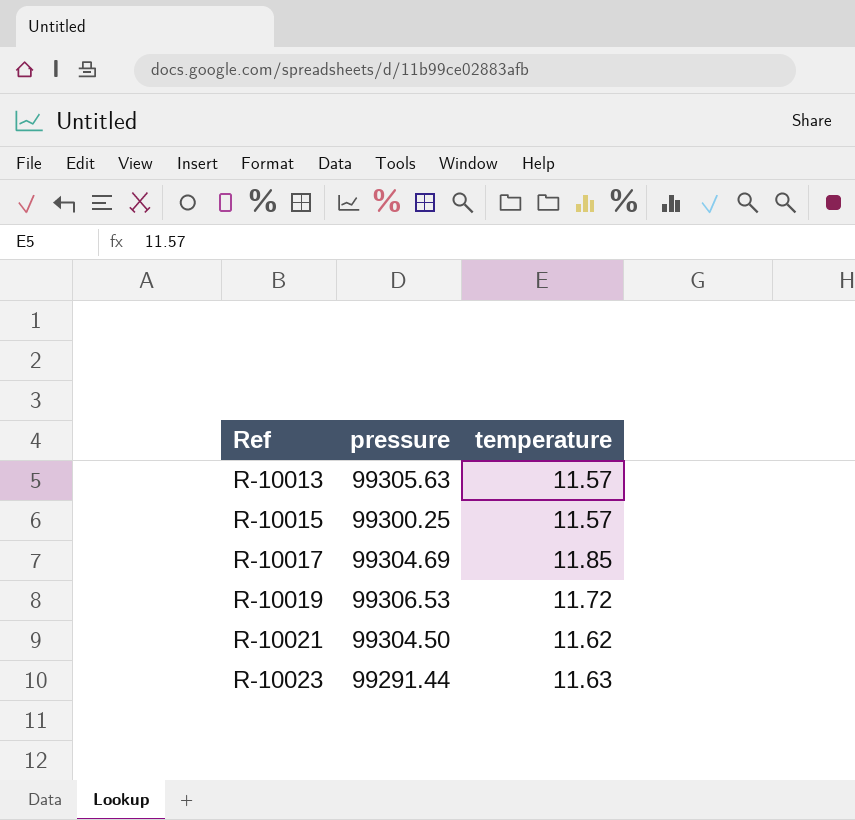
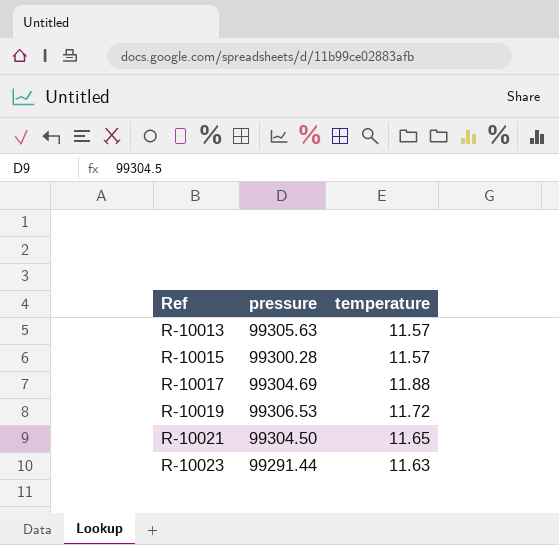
R-10015 | pressure: 99300.25 -> 99300.28
R-10017 | temperature: 11.85 -> 11.88
R-10021 | temperature: 11.62 -> 11.65

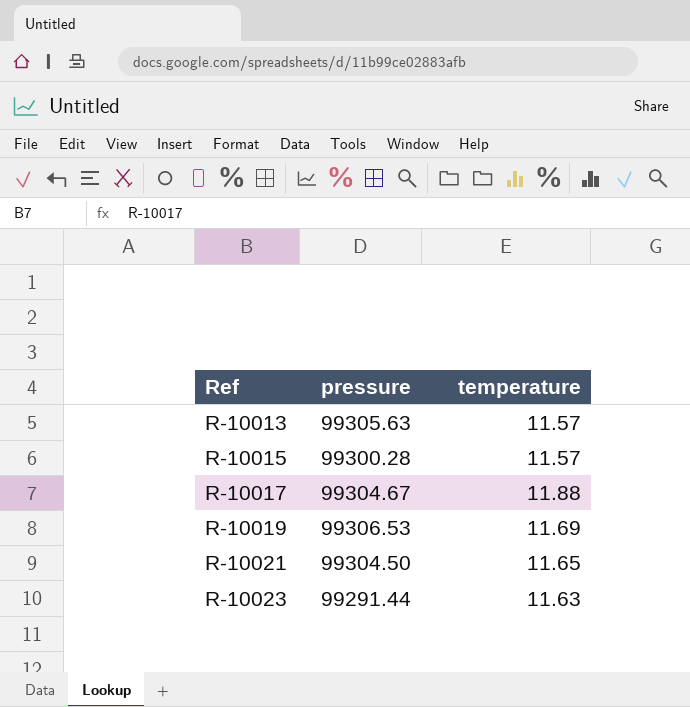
R-10017 | pressure: 99304.69 -> 99304.67
R-10019 | temperature: 11.72 -> 11.69

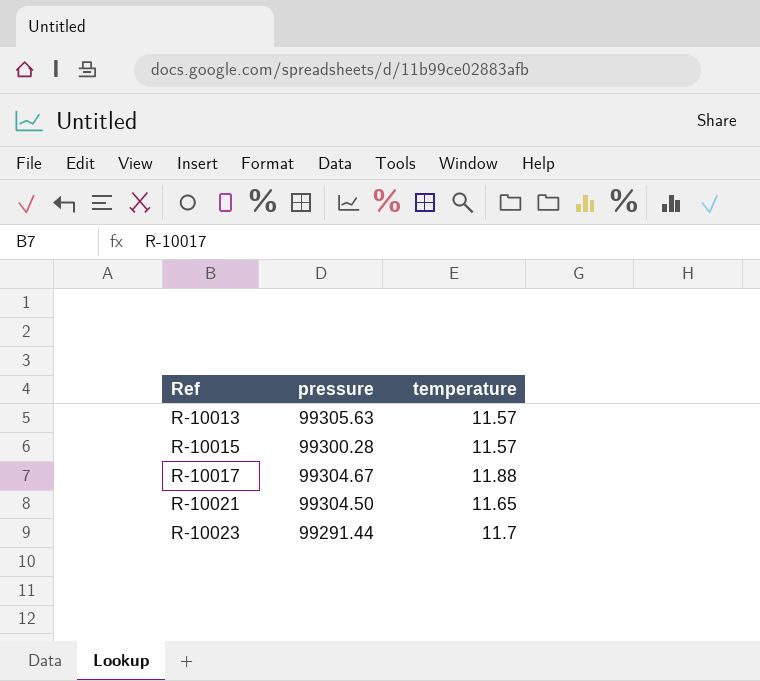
row R-10019: 99306.53 | 11.69 -> none
R-10023 | temperature: 11.63 -> 11.7

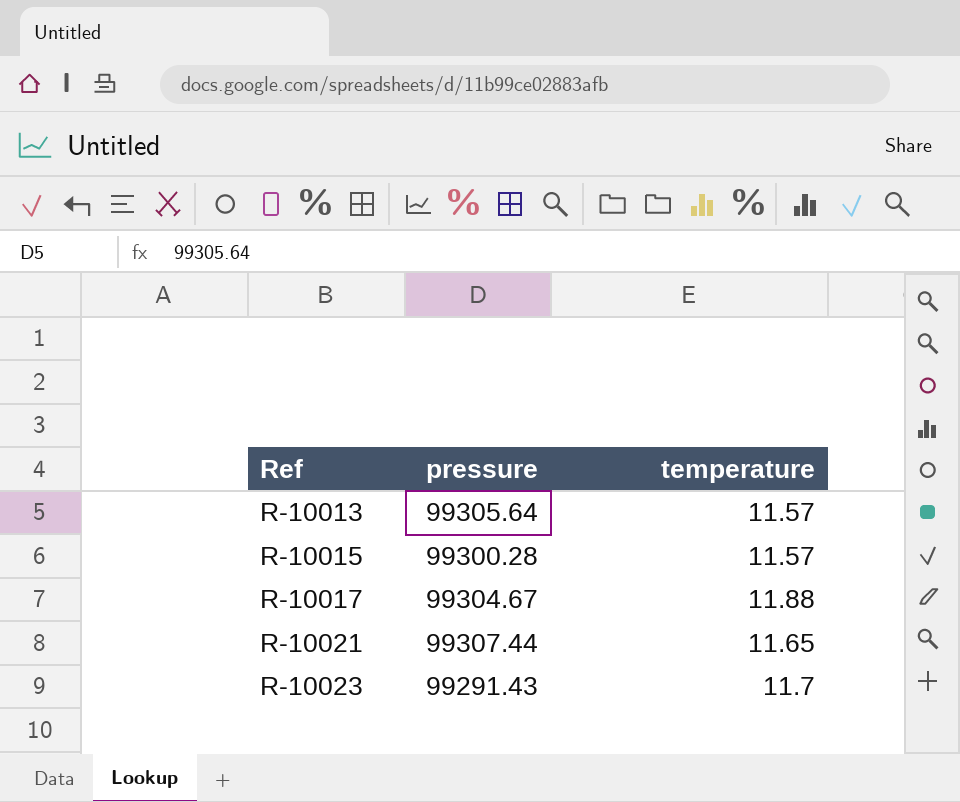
R-10013 | pressure: 99305.63 -> 99305.64
R-10021 | pressure: 99304.50 -> 99307.44
R-10023 | pressure: 99291.44 -> 99291.43

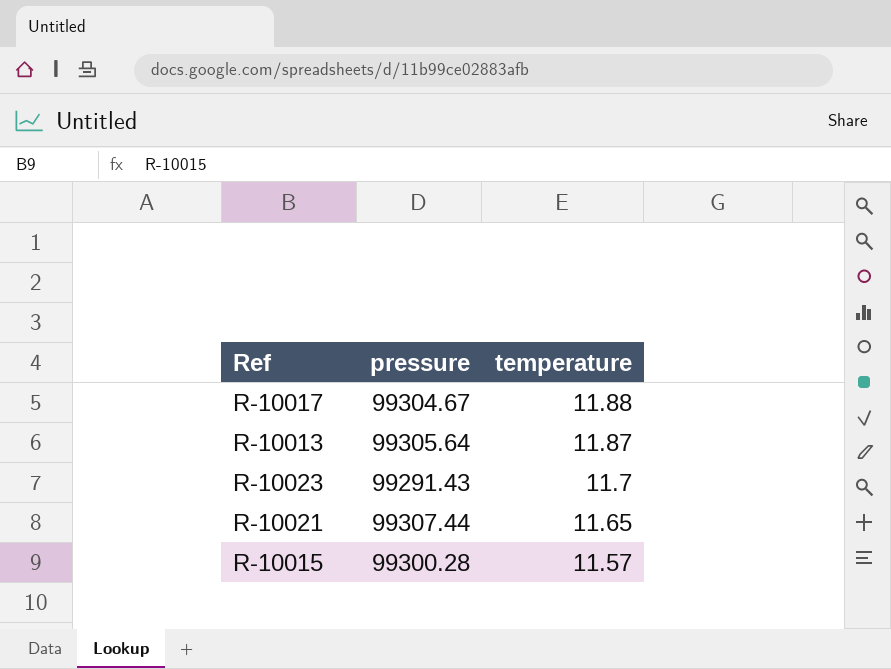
row order: Ref ascending -> temperature descending
R-10013 | temperature: 11.57 -> 11.87

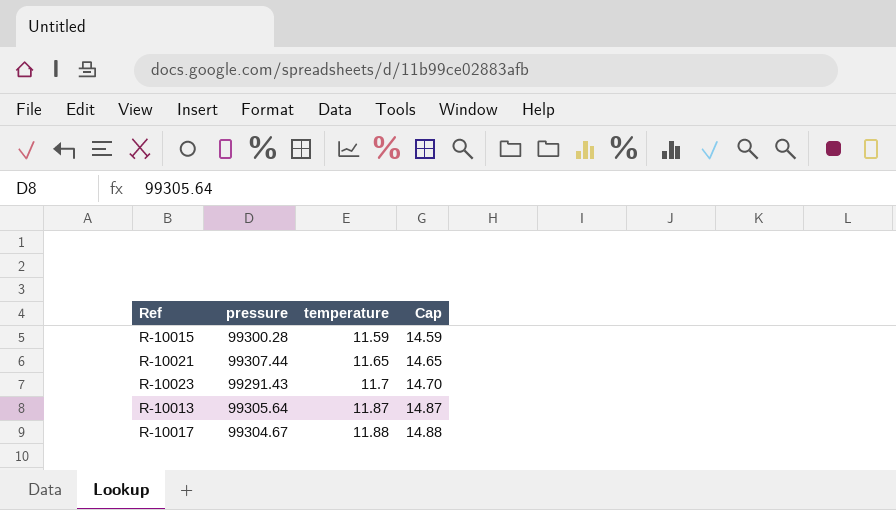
row order: temperature descending -> temperature ascending
column Cap | formula: none -> [temperature] + 3
R-10015 | temperature: 11.57 -> 11.59

